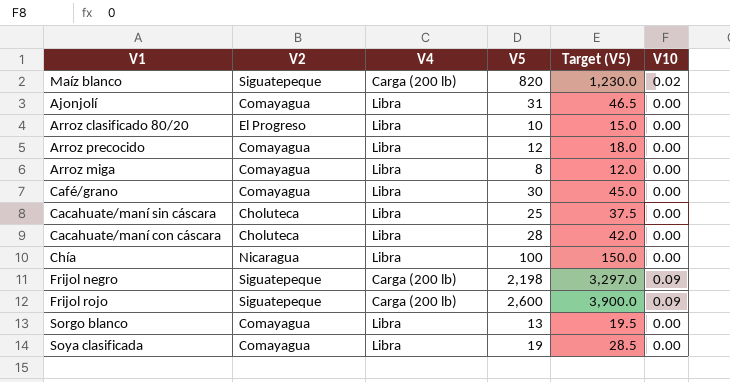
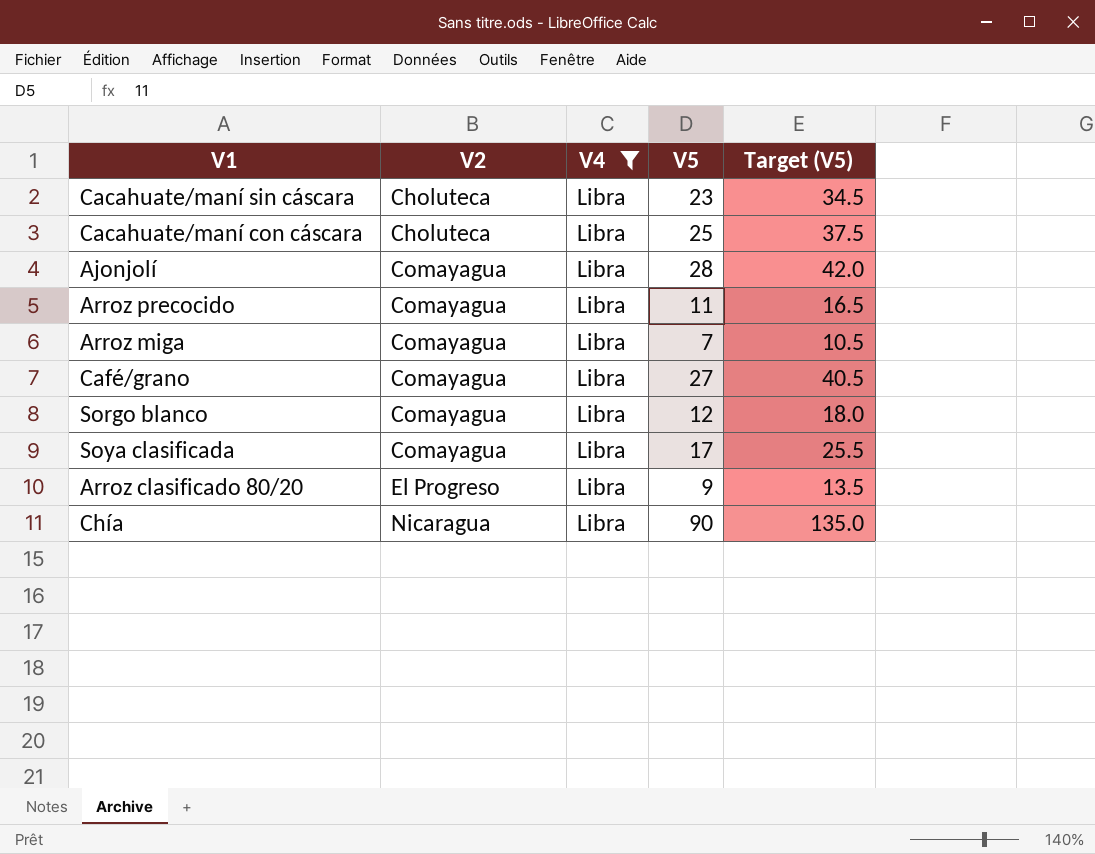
filter: none -> V4 = Libra
row order: none -> V2 ascending
column V10 | position: 6 -> none
Cacahuate/maní sin cáscara | V5: 25 -> 23
Cacahuate/maní sin cáscara | Target (V5): 37.5 -> 34.5
Cacahuate/maní con cáscara | V5: 28 -> 25
Cacahuate/maní con cáscara | Target (V5): 42.0 -> 37.5
Ajonjolí | V5: 31 -> 28
Ajonjolí | Target (V5): 46.5 -> 42.0
Arroz precocido | V5: 12 -> 11
Arroz precocido | Target (V5): 18.0 -> 16.5
Arroz miga | V5: 8 -> 7
Arroz miga | Target (V5): 12.0 -> 10.5
Café/grano | V5: 30 -> 27
Café/grano | Target (V5): 45.0 -> 40.5
Sorgo blanco | V5: 13 -> 12
Sorgo blanco | Target (V5): 19.5 -> 18.0
Soya clasificada | V5: 19 -> 17
Soya clasificada | Target (V5): 28.5 -> 25.5
Arroz clasificado 80/20 | V5: 10 -> 9
Arroz clasificado 80/20 | Target (V5): 15.0 -> 13.5
Chía | V5: 100 -> 90
Chía | Target (V5): 150.0 -> 135.0

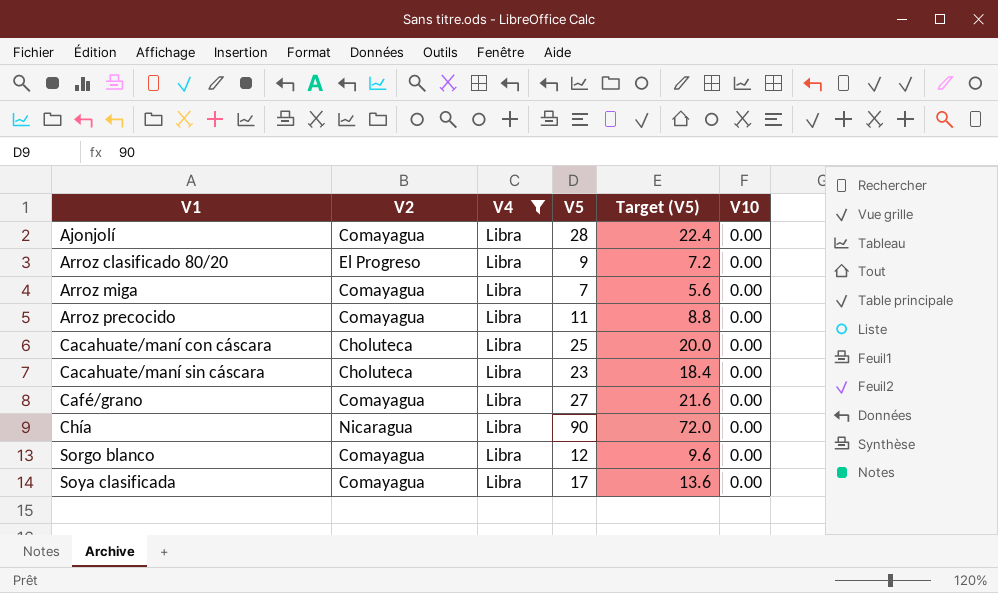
row order: V2 ascending -> V1 ascending
column Target (V5) | formula: [V5] * 1.5 -> [V5] * 0.8
column V10 | position: none -> 6

